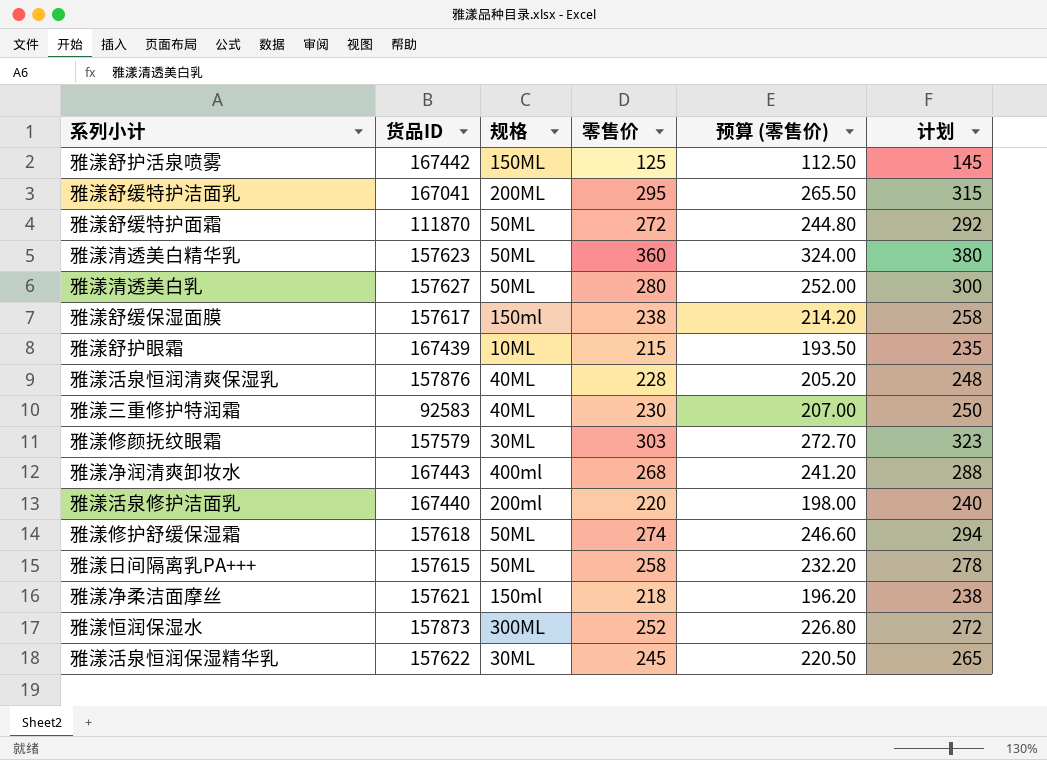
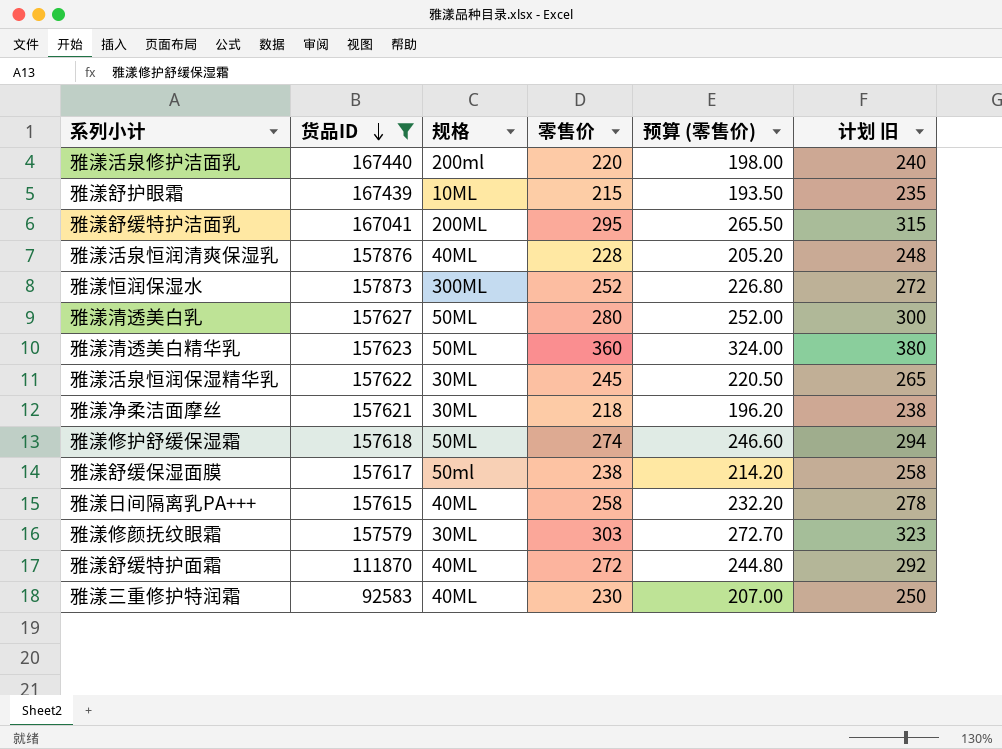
filter: none -> 货品ID <= 167440
row order: none -> 货品ID descending
column name: 计划 -> 计划 旧
雅漾净柔洁面摩丝 | 规格: 150ml -> 30ML
雅漾舒缓保湿面膜 | 规格: 150ml -> 50ml
雅漾日间隔离乳PA+++ | 规格: 50ML -> 40ML
雅漾舒缓特护面霜 | 规格: 50ML -> 40ML

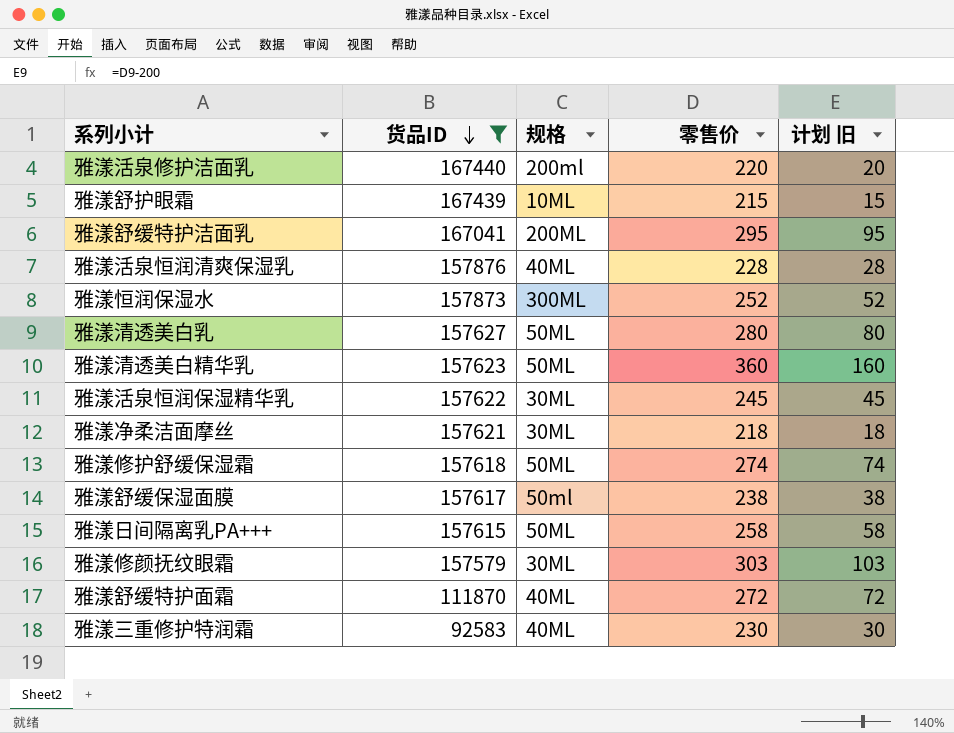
column 预算 (零售价) | formula: [零售价] * 0.9 -> none
column 计划 旧 | formula: [零售价] + 20 -> [零售价] - 200
雅漾日间隔离乳PA+++ | 规格: 40ML -> 50ML

